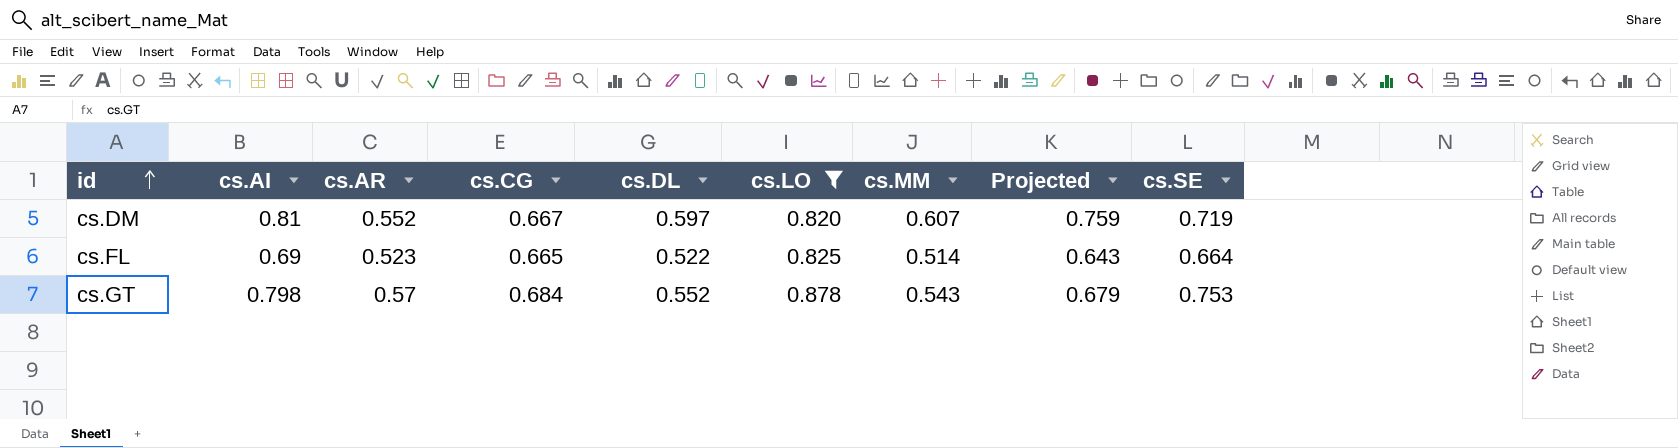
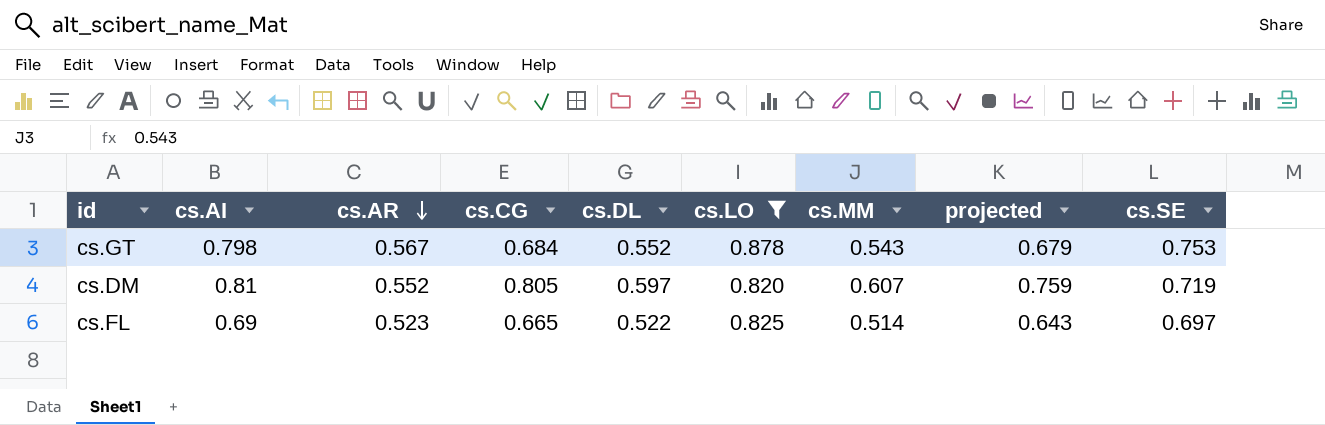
row order: id ascending -> cs.AR descending
column name: Projected -> projected
cs.GT | cs.AR: 0.57 -> 0.567
cs.DM | cs.CG: 0.667 -> 0.805
cs.FL | cs.SE: 0.664 -> 0.697

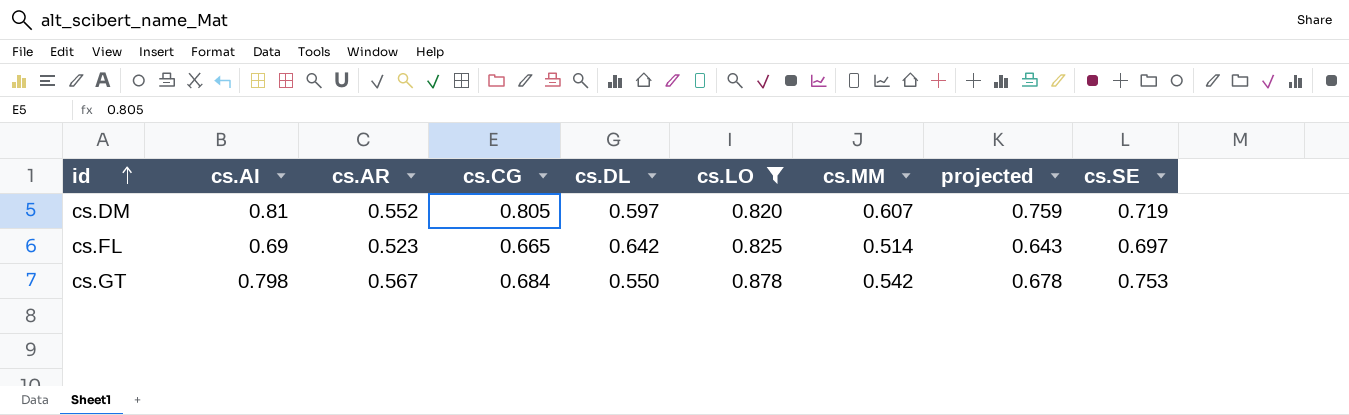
row order: cs.AR descending -> id ascending
cs.FL | cs.DL: 0.522 -> 0.642
cs.GT | cs.DL: 0.552 -> 0.550
cs.GT | cs.MM: 0.543 -> 0.542
cs.GT | projected: 0.679 -> 0.678

